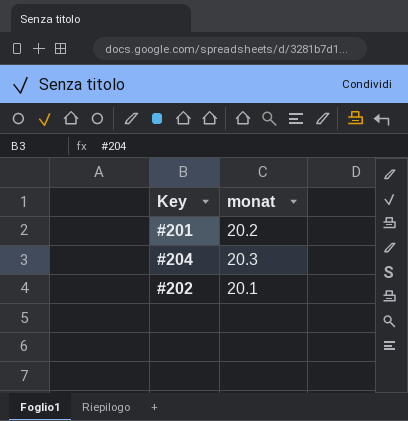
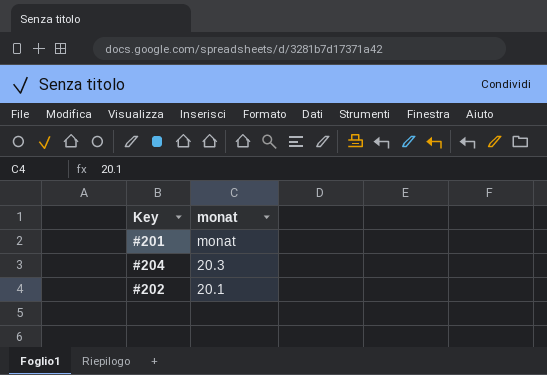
#201 | monat: 20.2 -> monat

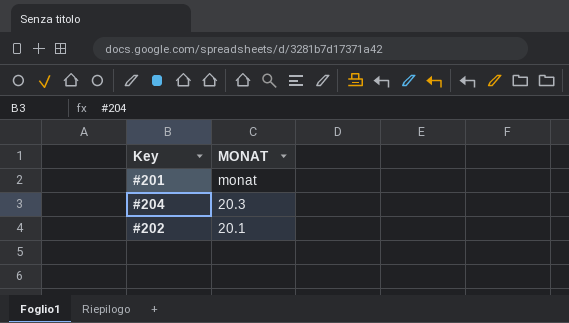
column name: monat -> MONAT

